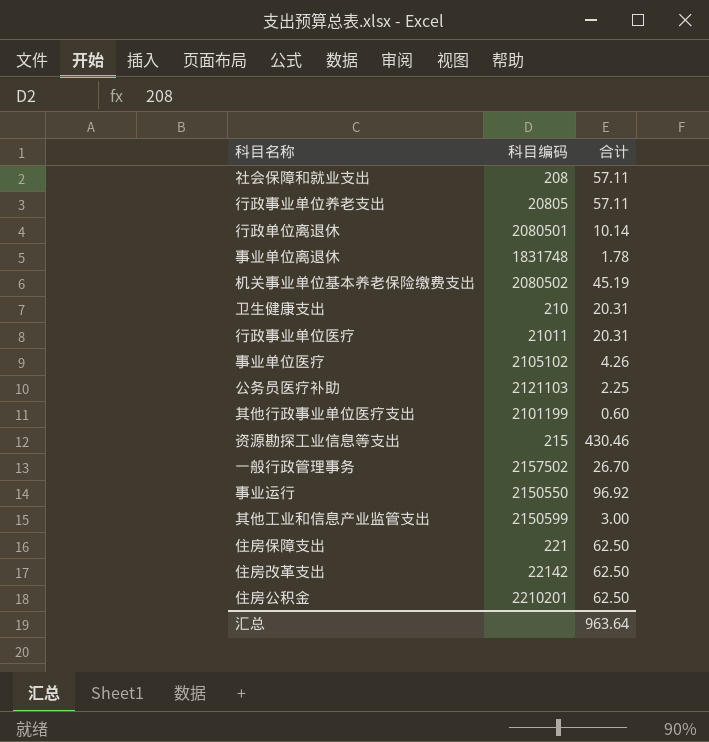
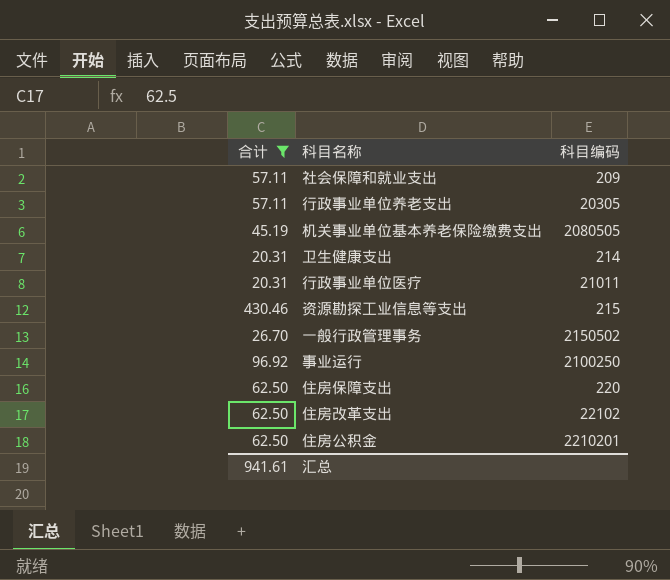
filter: none -> 合计 >= 20.31
column 合计 | position: 3 -> 1
社会保障和就业支出 | 科目编码: 208 -> 209
行政事业单位养老支出 | 科目编码: 20805 -> 20305
机关事业单位基本养老保险缴费支出 | 科目编码: 2080502 -> 2080505
卫生健康支出 | 科目编码: 210 -> 214
一般行政管理事务 | 科目编码: 2157502 -> 2150502
事业运行 | 科目编码: 2150550 -> 2100250
住房保障支出 | 科目编码: 221 -> 220
住房改革支出 | 科目编码: 22142 -> 22102
汇总 | 合计: 963.64 -> 941.61

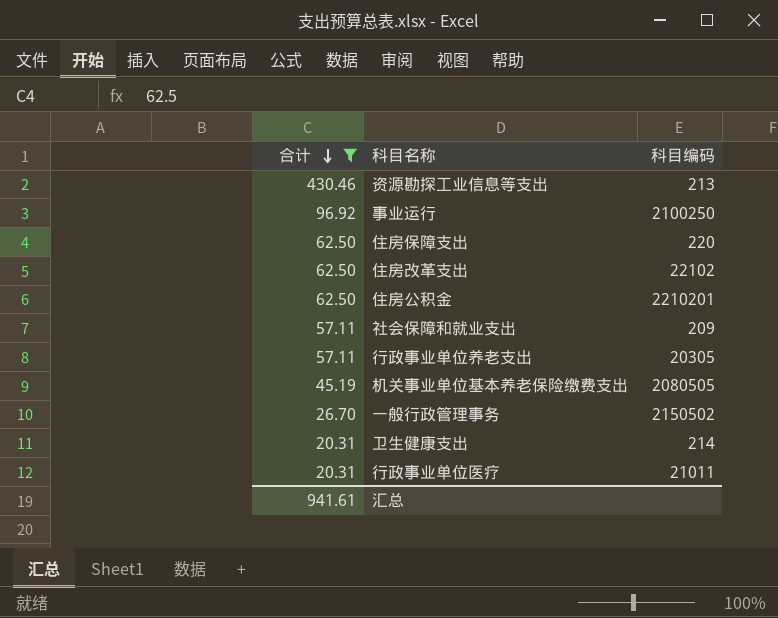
row order: none -> 合计 descending
资源勘探工业信息等支出 | 科目编码: 215 -> 213

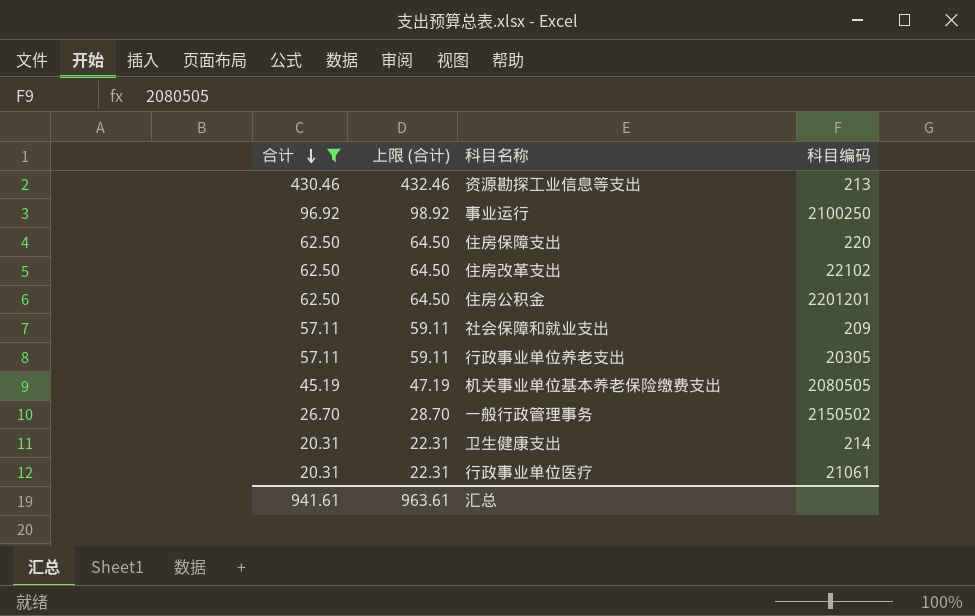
column 上限 (合计) | formula: none -> [合计] + 2
住房公积金 | 科目编码: 2210201 -> 2201201
行政事业单位医疗 | 科目编码: 21011 -> 21061

